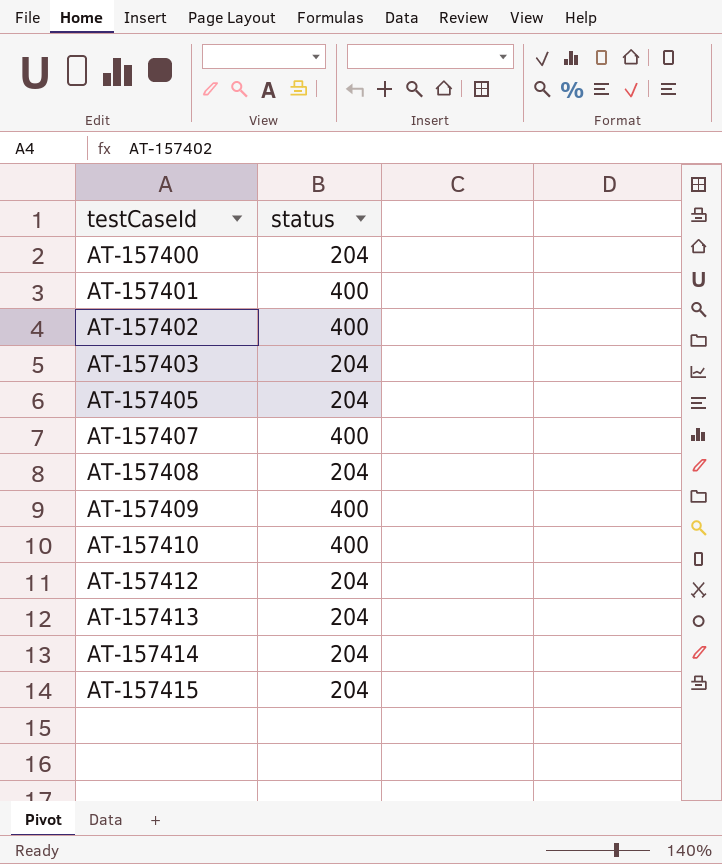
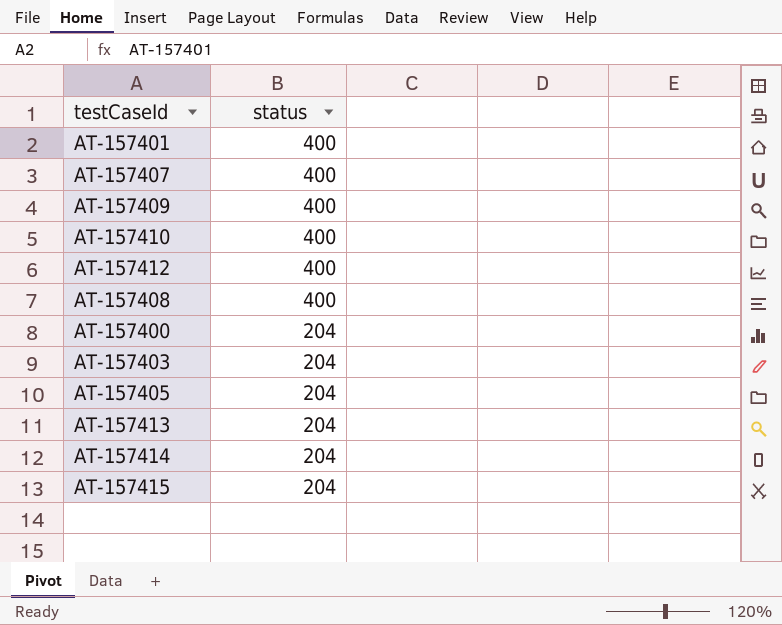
row order: testCaseId ascending -> status descending
row AT-157402: 400 -> none
AT-157412 | status: 204 -> 400
AT-157408 | status: 204 -> 400

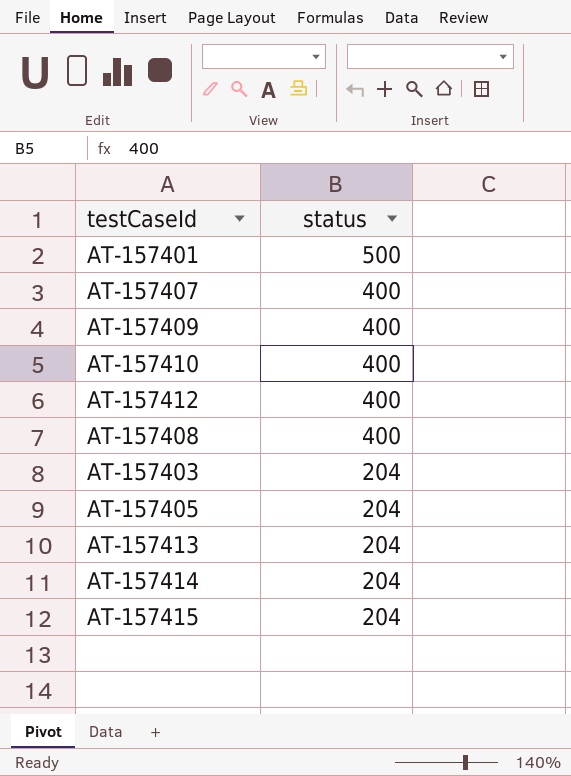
row AT-157400: 204 -> none
AT-157401 | status: 400 -> 500

